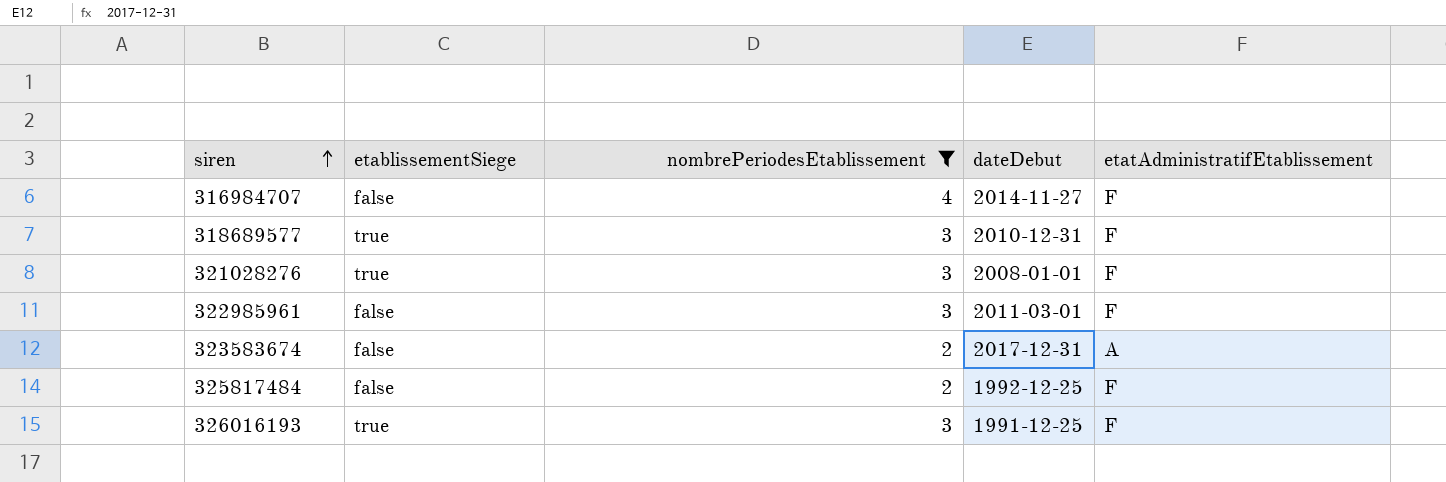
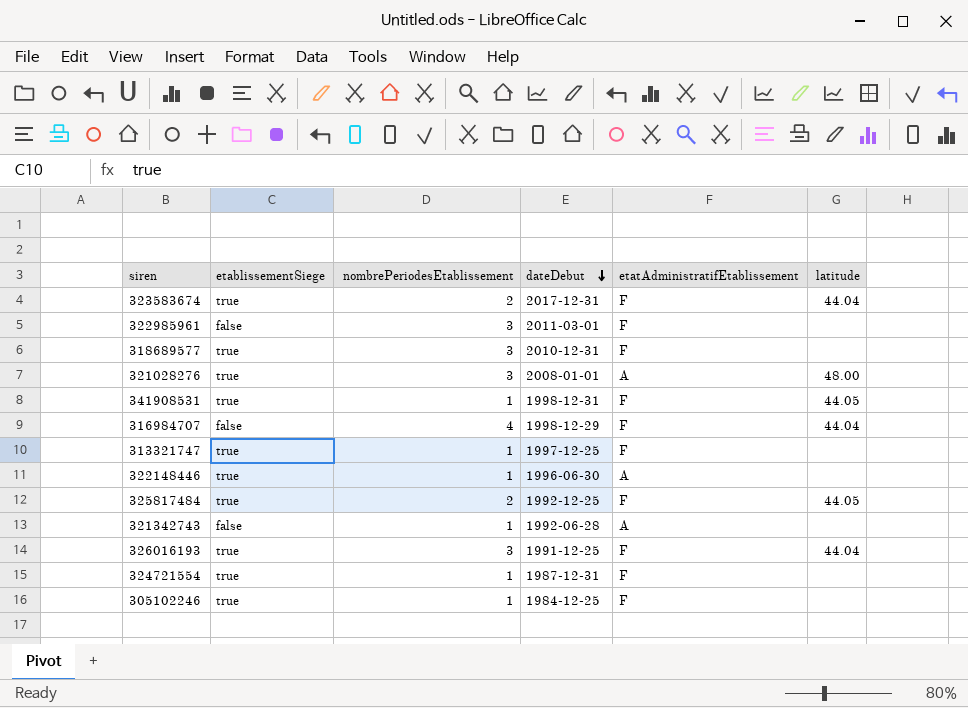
filter: nombrePeriodesEtablissement != 1 -> none
row order: siren ascending -> dateDebut descending
column latitude | position: none -> 6
323583674 | etablissementSiege: false -> true
323583674 | etatAdministratifEtablissement: A -> F
321028276 | etatAdministratifEtablissement: F -> A
316984707 | dateDebut: 2014-11-27 -> 1998-12-29
325817484 | etablissementSiege: false -> true

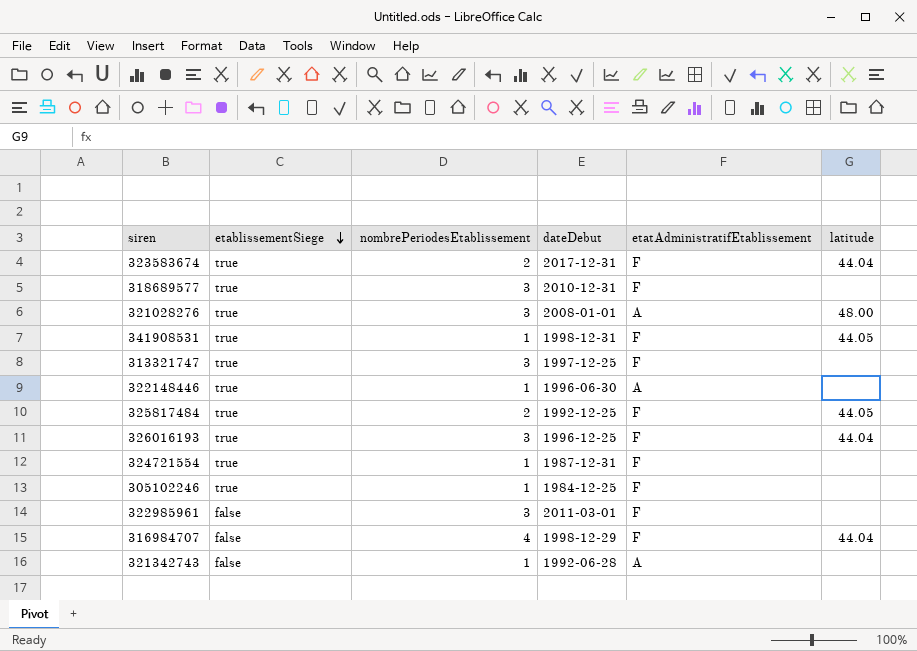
row order: dateDebut descending -> etablissementSiege descending
313321747 | nombrePeriodesEtablissement: 1 -> 3
326016193 | dateDebut: 1991-12-25 -> 1996-12-25

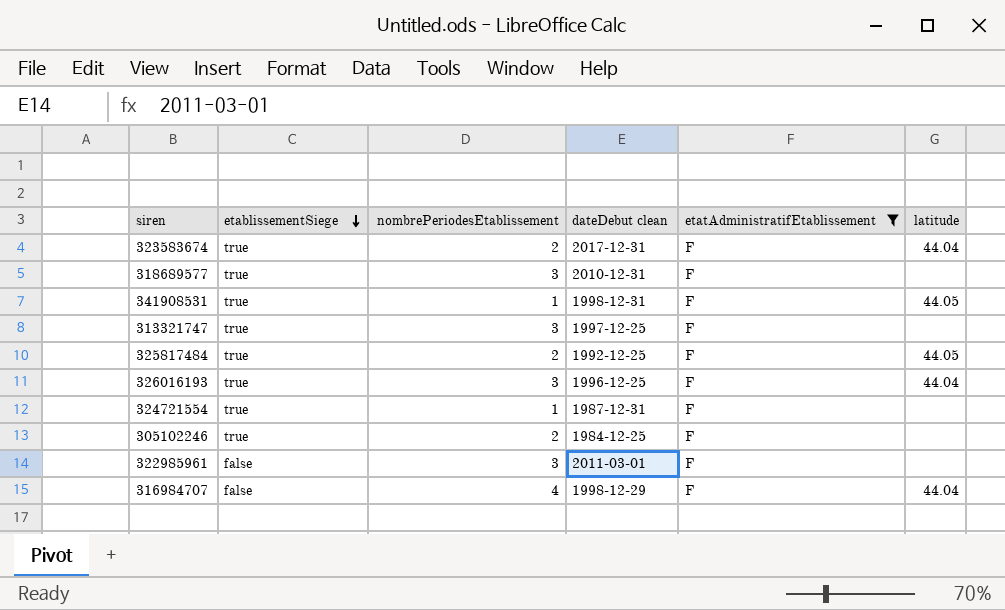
filter: none -> etatAdministratifEtablissement = F
column name: dateDebut -> dateDebut clean
305102246 | nombrePeriodesEtablissement: 1 -> 2

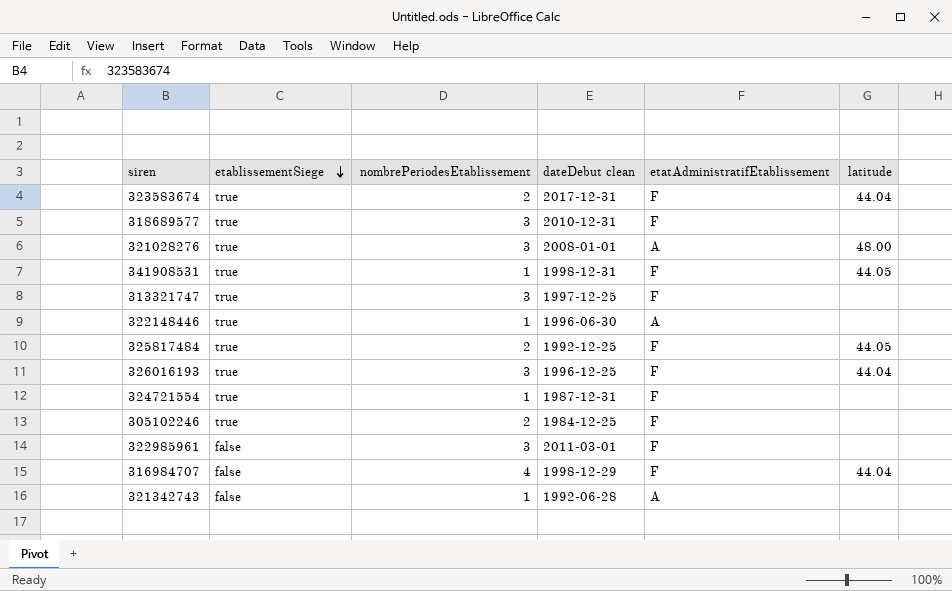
filter: etatAdministratifEtablissement = F -> none

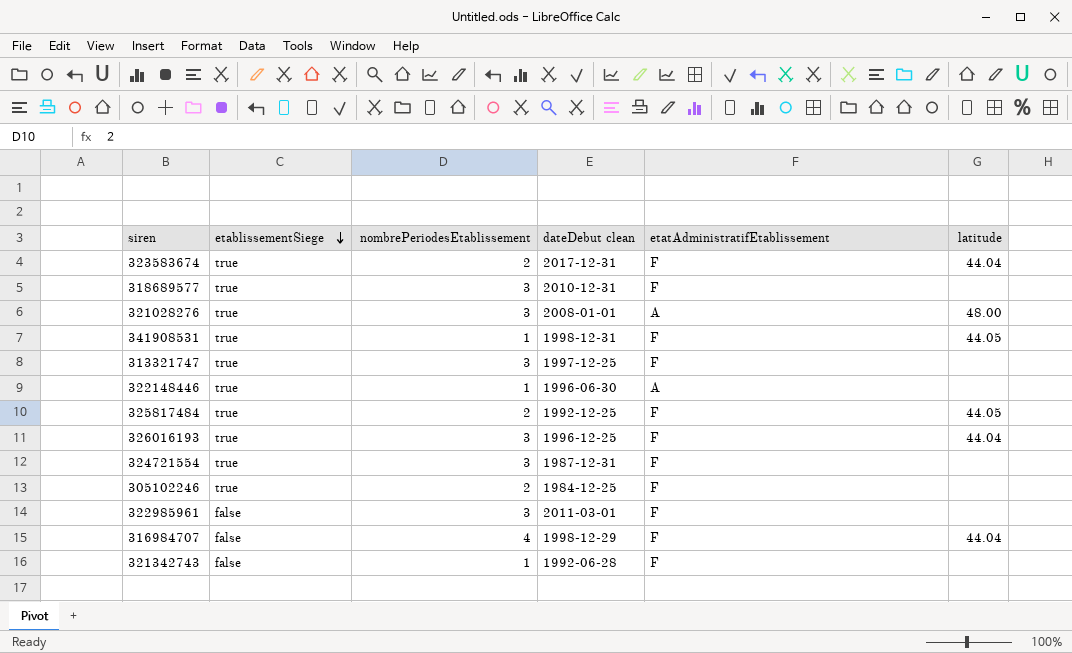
324721554 | nombrePeriodesEtablissement: 1 -> 3
321342743 | etatAdministratifEtablissement: A -> F

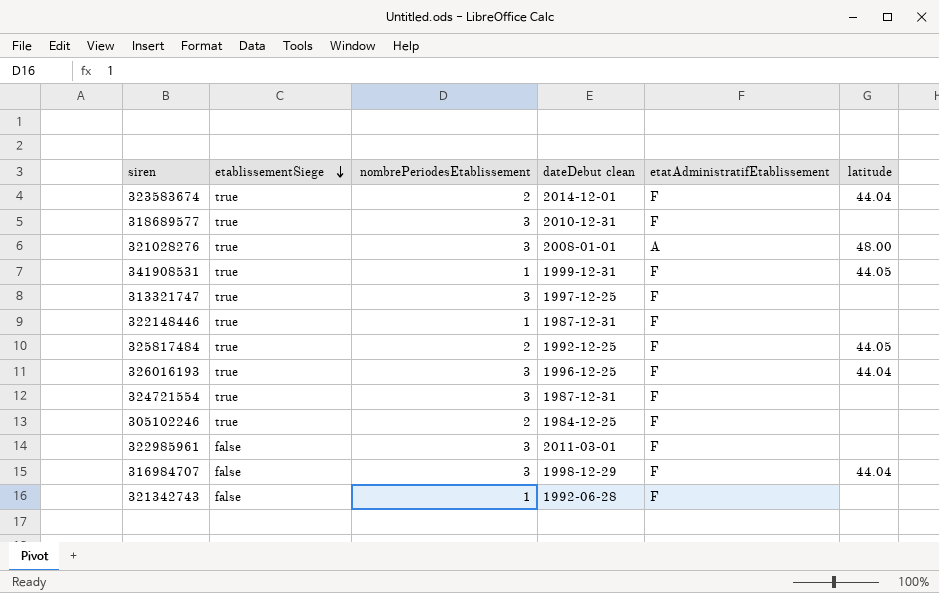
323583674 | dateDebut clean: 2017-12-31 -> 2014-12-01
341908531 | dateDebut clean: 1998-12-31 -> 1999-12-31
322148446 | dateDebut clean: 1996-06-30 -> 1987-12-31
322148446 | etatAdministratifEtablissement: A -> F
316984707 | nombrePeriodesEtablissement: 4 -> 3

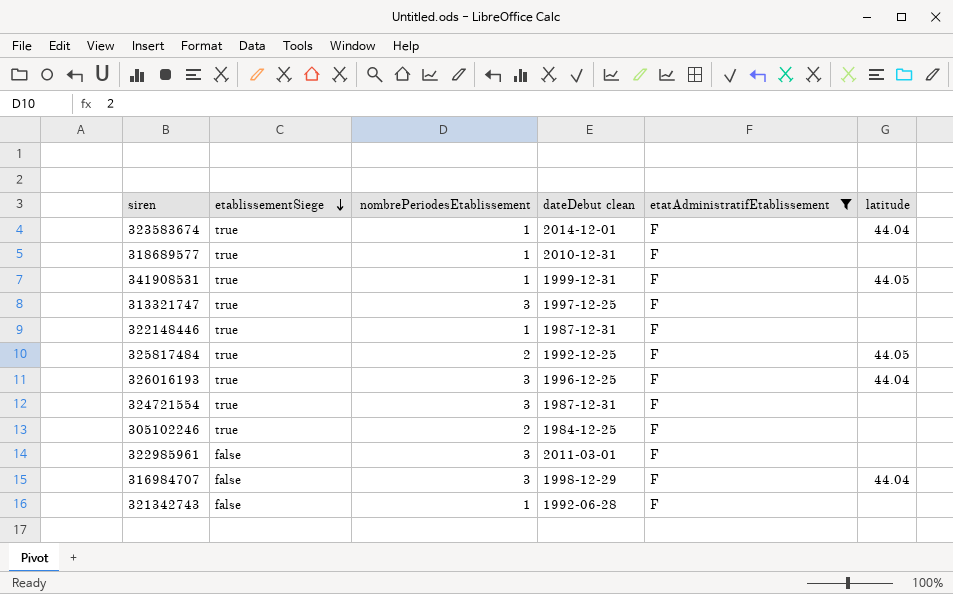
filter: none -> etatAdministratifEtablissement = F
323583674 | nombrePeriodesEtablissement: 2 -> 1
318689577 | nombrePeriodesEtablissement: 3 -> 1

